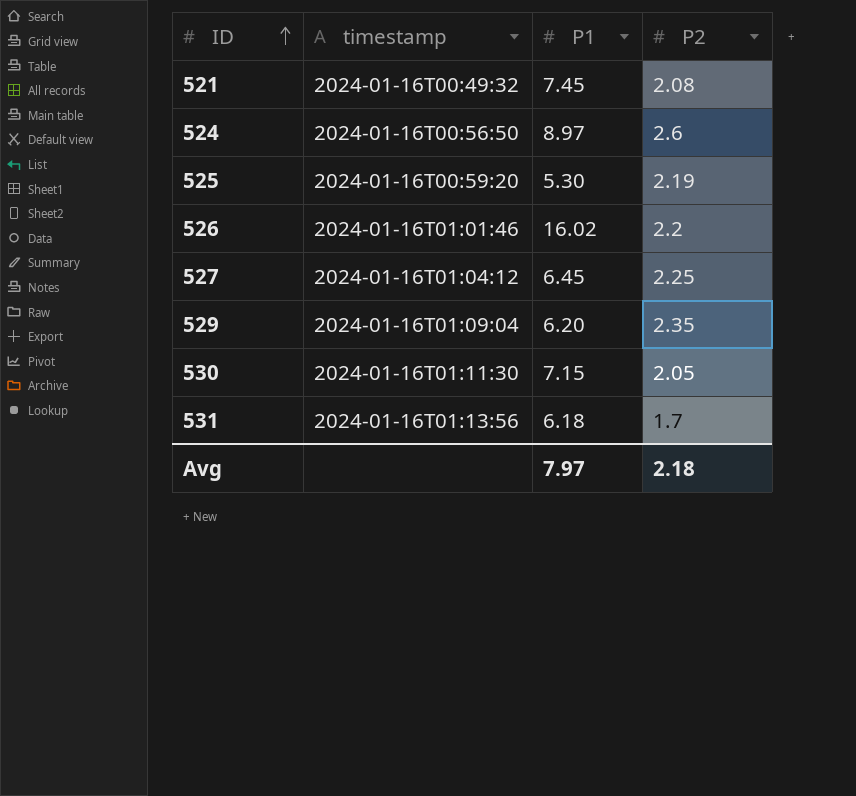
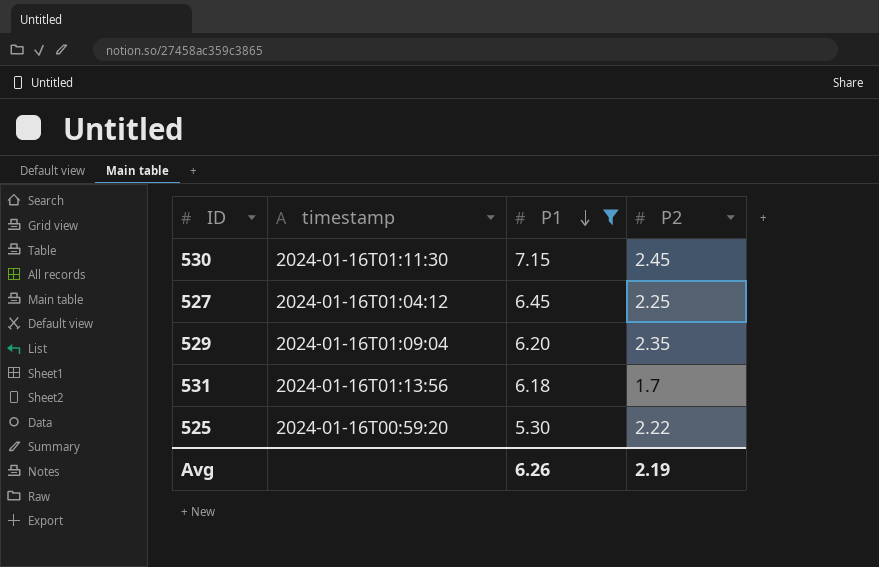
filter: none -> P1 <= 7.15
row order: ID ascending -> P1 descending
530 | P2: 2.05 -> 2.45
525 | P2: 2.19 -> 2.22
Avg | P1: 7.97 -> 6.26
Avg | P2: 2.18 -> 2.19

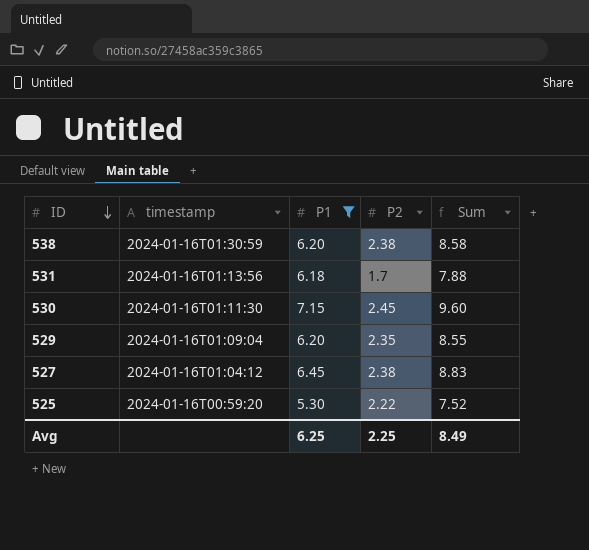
row order: P1 descending -> ID descending
column Sum | formula: none -> [P1] + [P2]
row 538: none -> 2024-01-16T01:30:59 | 6.20 | 2.38 | 8.58
527 | P2: 2.25 -> 2.38
Avg | P1: 6.26 -> 6.25
Avg | P2: 2.19 -> 2.25

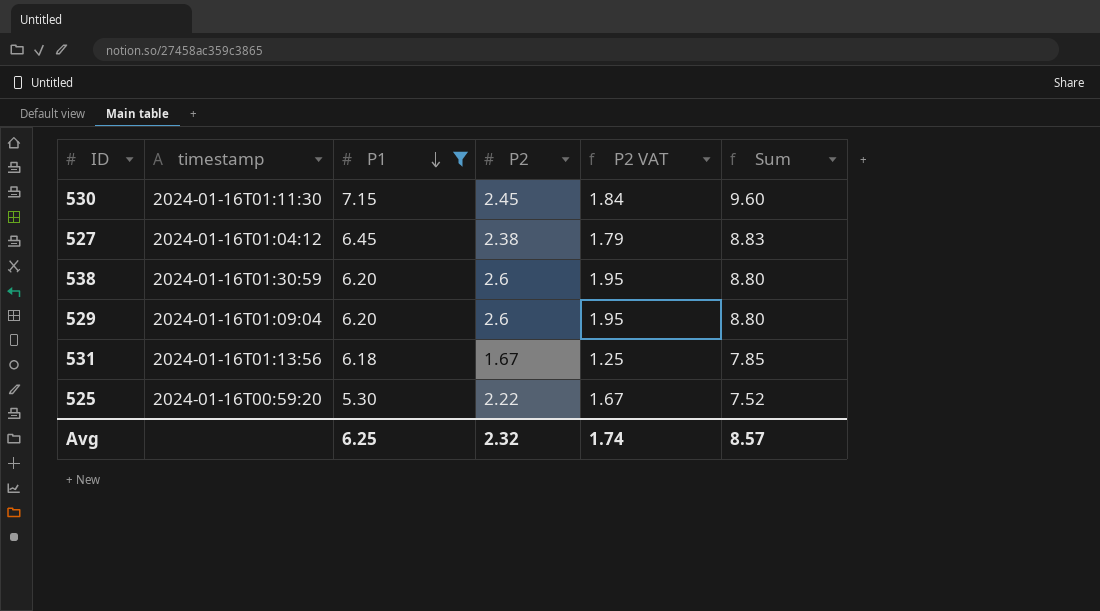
row order: ID descending -> P1 descending
column P2 VAT | formula: none -> [P2] * 0.75
538 | P2: 2.38 -> 2.6
538 | Sum: 8.58 -> 8.80
529 | P2: 2.35 -> 2.6
529 | Sum: 8.55 -> 8.80
531 | P2: 1.7 -> 1.67
531 | Sum: 7.88 -> 7.85
Avg | P2: 2.25 -> 2.32
Avg | Sum: 8.49 -> 8.57

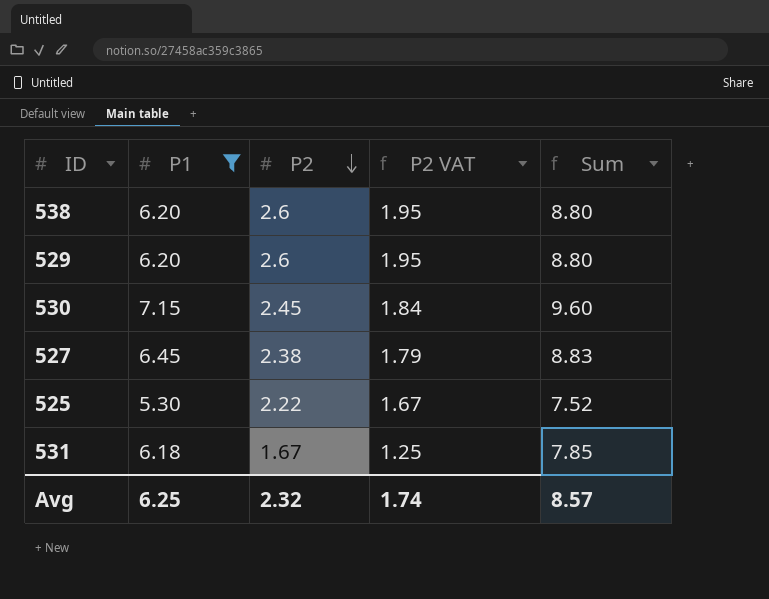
row order: P1 descending -> P2 descending
column timestamp | position: 2 -> none

